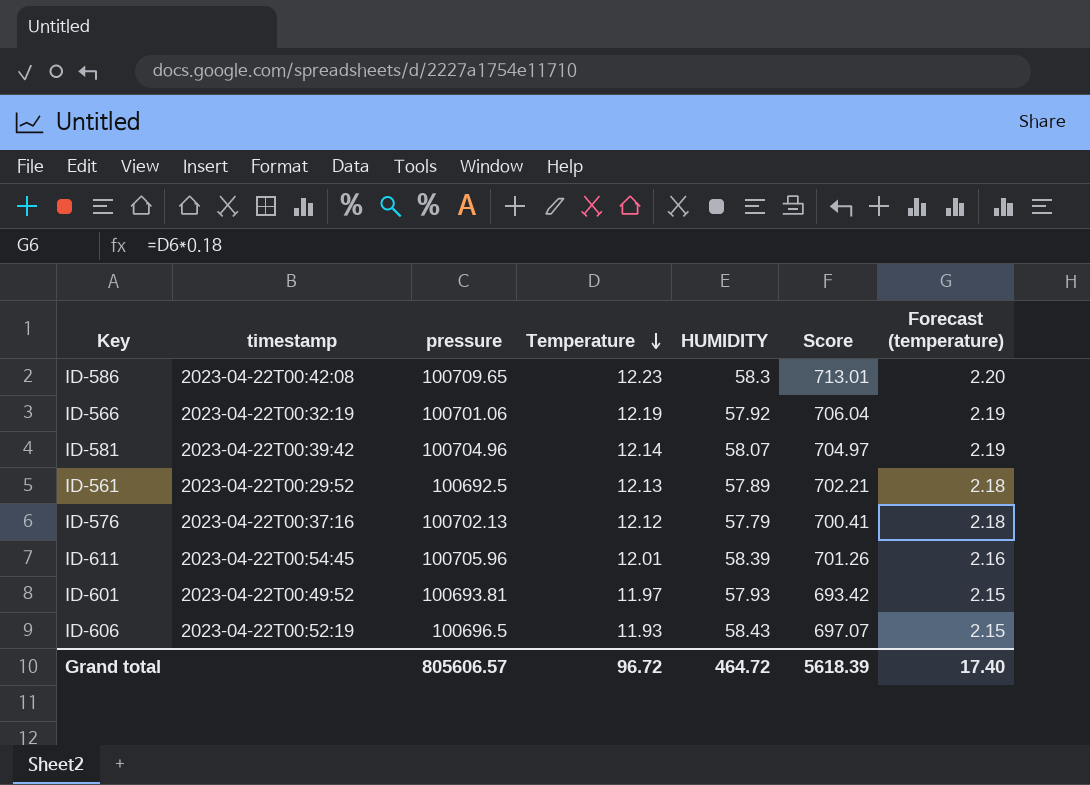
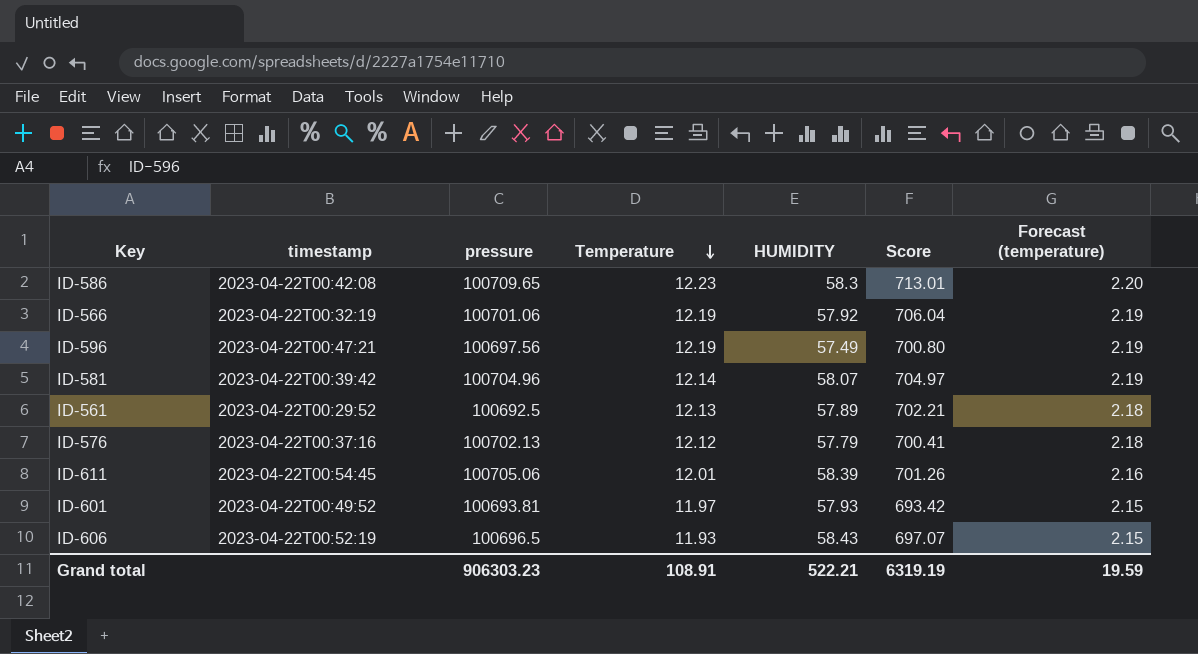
row ID-596: none -> 2023-04-22T00:47:21 | 100697.56 | 12.19 | 57.49 | 700.80 | 2.19
ID-611 | pressure: 100705.96 -> 100705.06
Grand total | pressure: 805606.57 -> 906303.23
Grand total | Temperature: 96.72 -> 108.91
Grand total | HUMIDITY: 464.72 -> 522.21
Grand total | Score: 5618.39 -> 6319.19
Grand total | Forecast (temperature): 17.40 -> 19.59

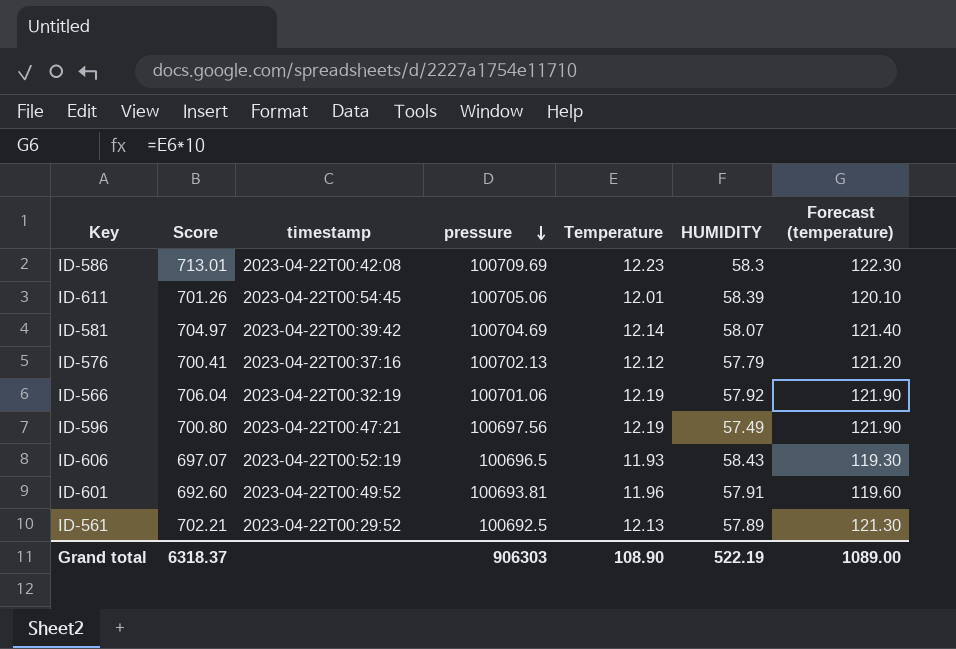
row order: Temperature descending -> pressure descending
column Score | position: 6 -> 2
column Forecast (temperature) | formula: [Temperature] * 0.18 -> [Temperature] * 10
ID-586 | pressure: 100709.65 -> 100709.69
ID-581 | pressure: 100704.96 -> 100704.69
ID-601 | Score: 693.42 -> 692.60
ID-601 | Temperature: 11.97 -> 11.96
ID-601 | HUMIDITY: 57.93 -> 57.91
Grand total | Score: 6319.19 -> 6318.37
Grand total | pressure: 906303.23 -> 906303
Grand total | Temperature: 108.91 -> 108.90
Grand total | HUMIDITY: 522.21 -> 522.19
Grand total | Forecast (temperature): 19.59 -> 1089.00

